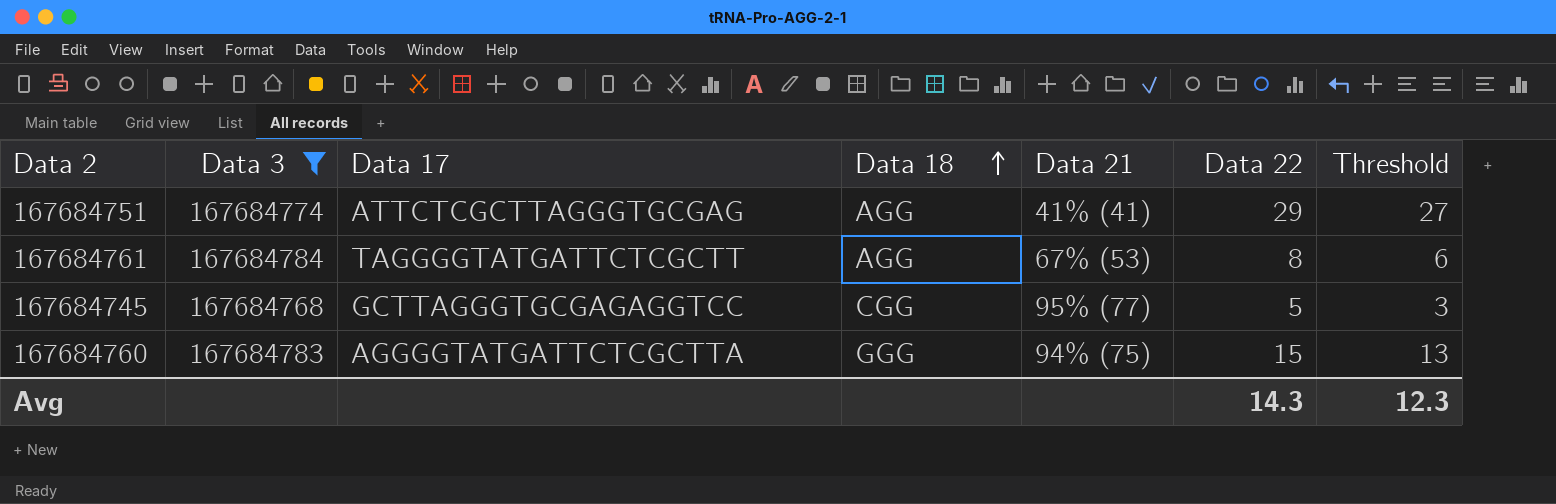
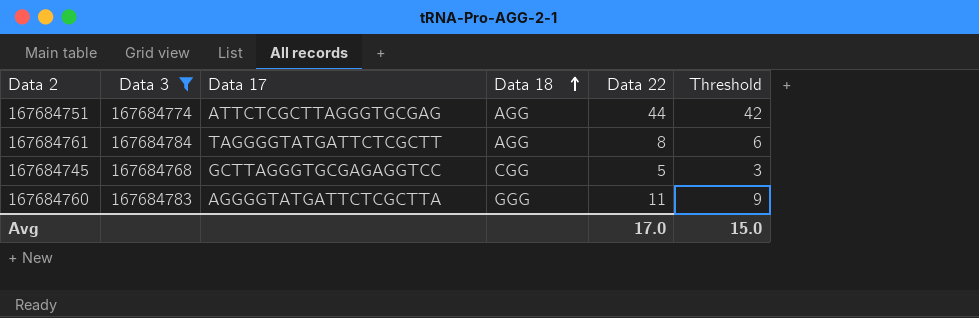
column Data 21 | position: 5 -> none
167684751 | Data 22: 29 -> 44
167684751 | Threshold: 27 -> 42
167684760 | Data 22: 15 -> 11
167684760 | Threshold: 13 -> 9
Avg | Data 22: 14.3 -> 17.0
Avg | Threshold: 12.3 -> 15.0

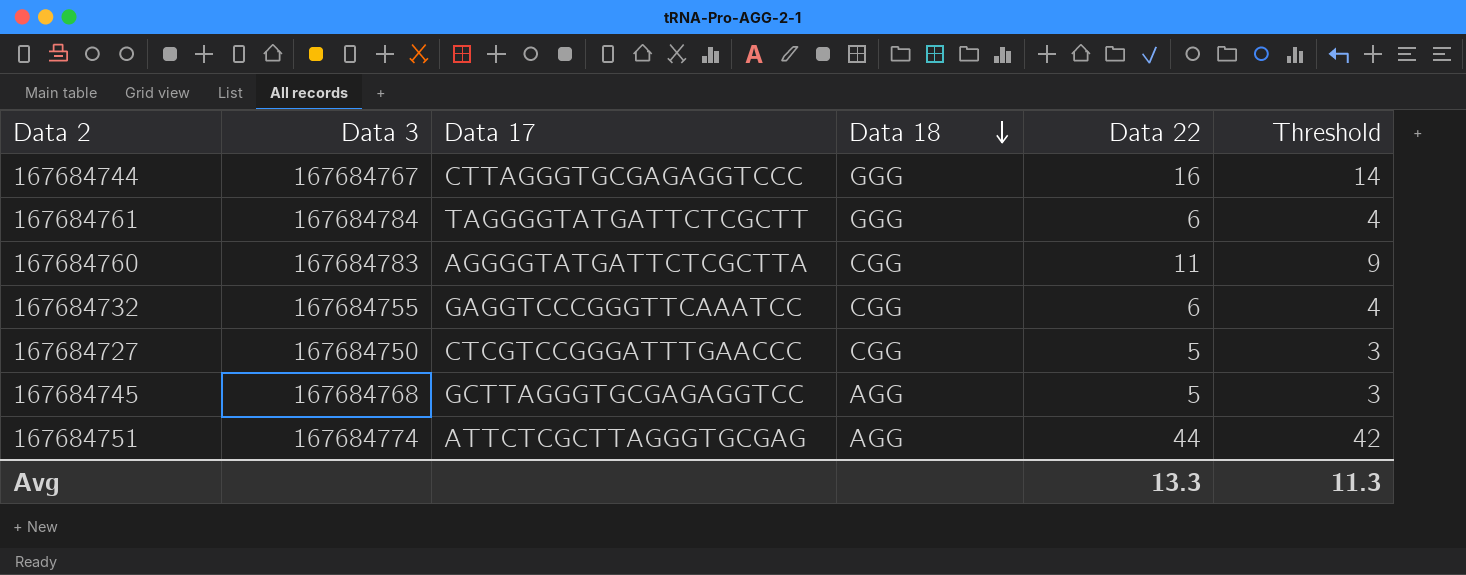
filter: Data 3 >= 167684768 -> none
row order: Data 18 ascending -> Data 18 descending
167684761 | Data 18: AGG -> GGG
167684761 | Data 22: 8 -> 6
167684761 | Threshold: 6 -> 4
167684760 | Data 18: GGG -> CGG
167684745 | Data 18: CGG -> AGG
Avg | Data 22: 17.0 -> 13.3
Avg | Threshold: 15.0 -> 11.3

